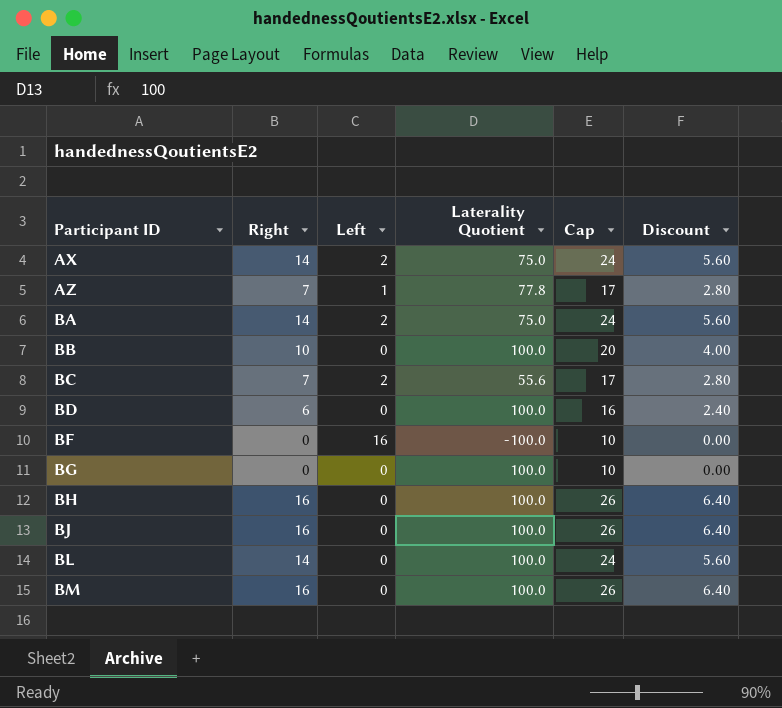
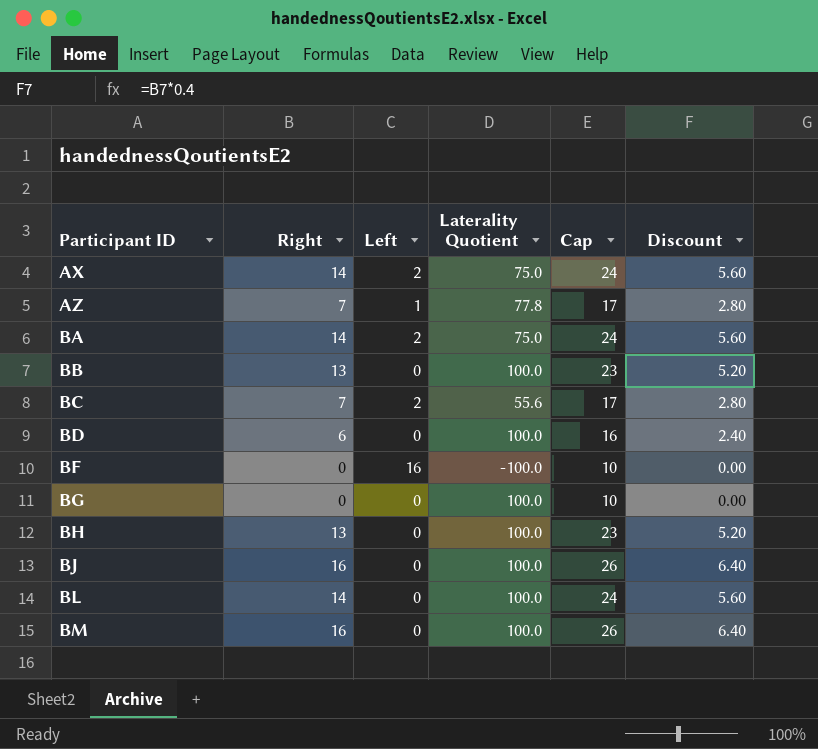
BB | Right: 10 -> 13
BB | Cap: 20 -> 23
BB | Discount: 4.00 -> 5.20
BH | Right: 16 -> 13
BH | Cap: 26 -> 23
BH | Discount: 6.40 -> 5.20

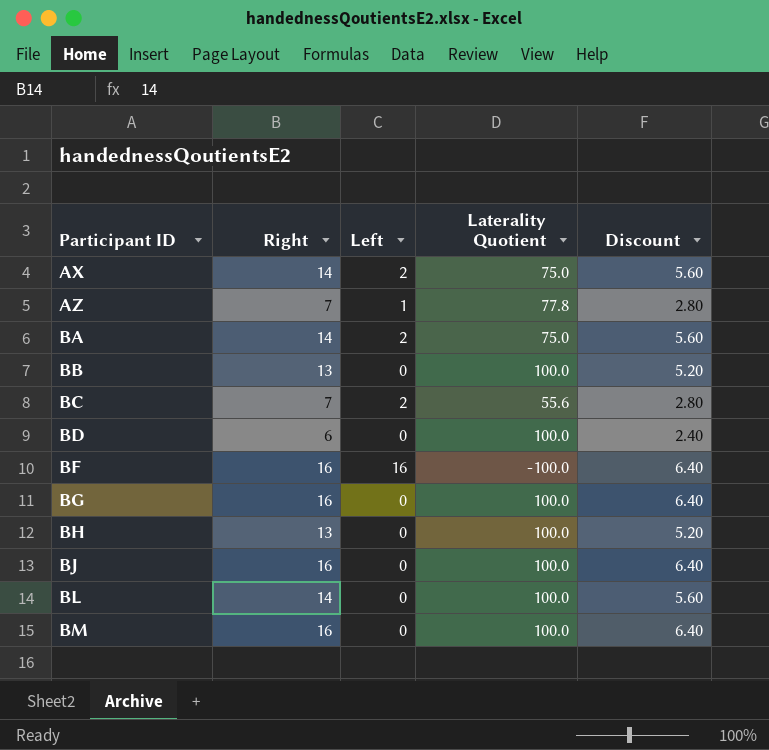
column Cap | formula: [Right] + 10 -> none
BF | Right: 0 -> 16
BF | Discount: 0.00 -> 6.40
BG | Right: 0 -> 16
BG | Discount: 0.00 -> 6.40

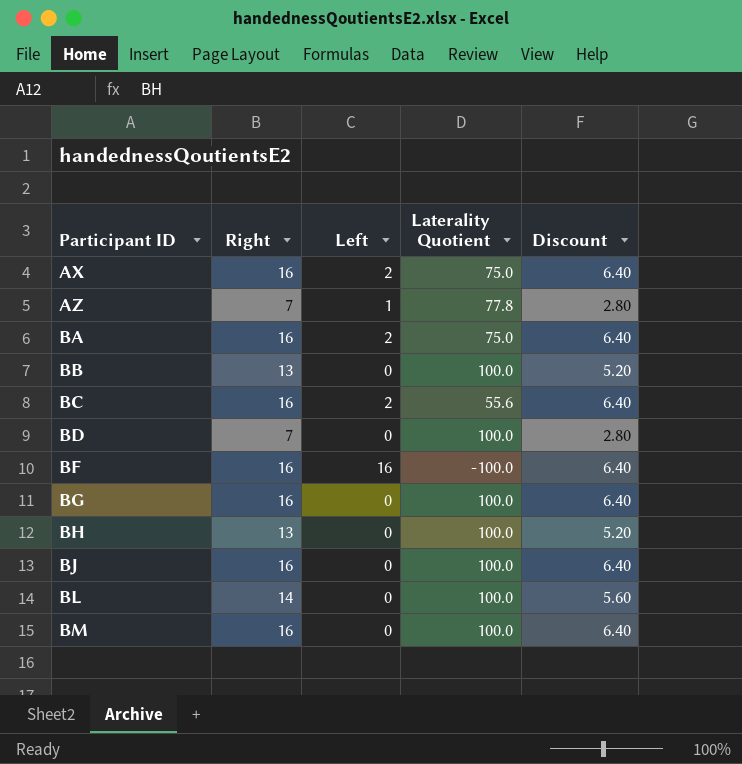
AX | Right: 14 -> 16
AX | Discount: 5.60 -> 6.40
BA | Right: 14 -> 16
BA | Discount: 5.60 -> 6.40
BC | Right: 7 -> 16
BC | Discount: 2.80 -> 6.40
BD | Right: 6 -> 7
BD | Discount: 2.40 -> 2.80

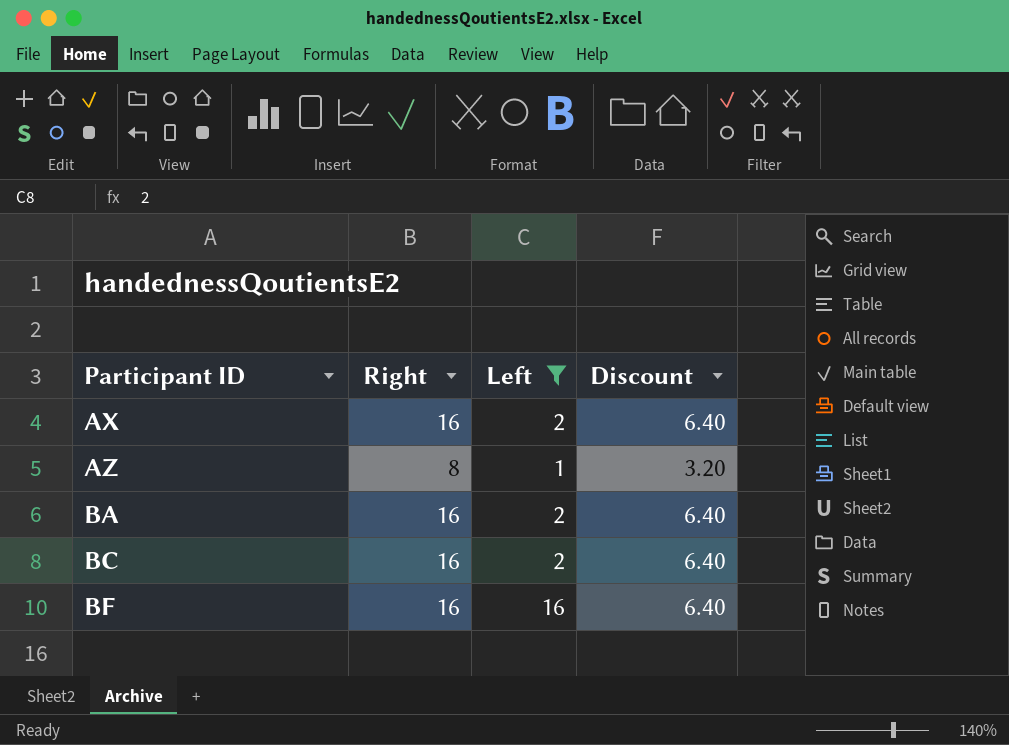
filter: none -> Left != 0
column Laterality Quotient | position: 4 -> none
AZ | Right: 7 -> 8
AZ | Discount: 2.80 -> 3.20

